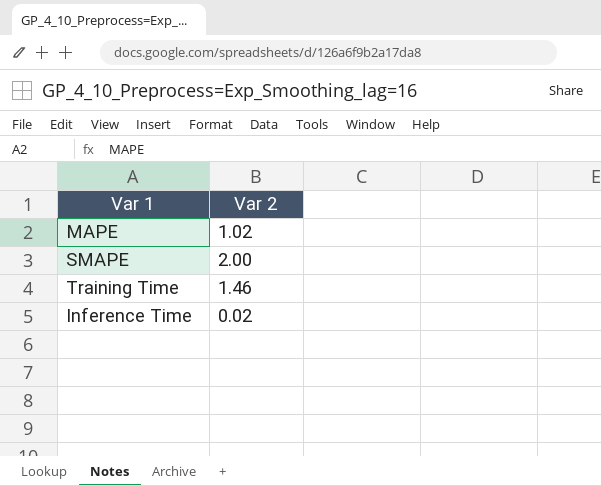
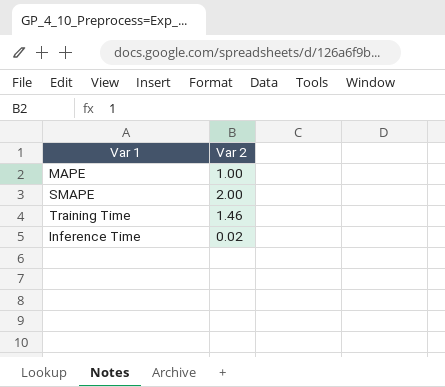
MAPE | Var 2: 1.02 -> 1.00

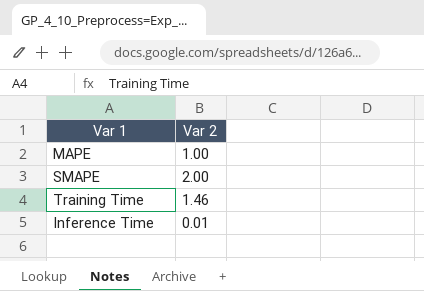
Inference Time | Var 2: 0.02 -> 0.01

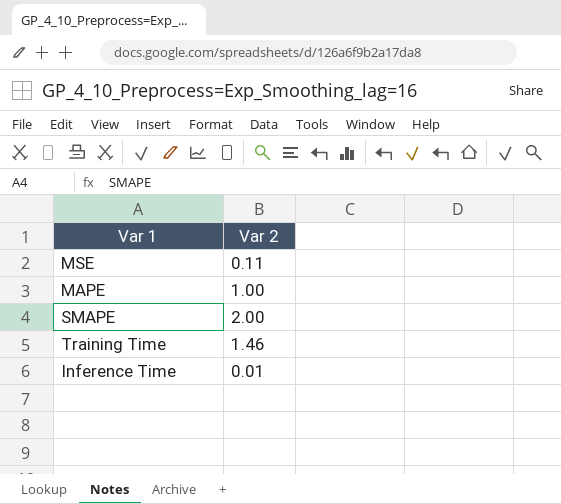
row MSE: none -> 0.11

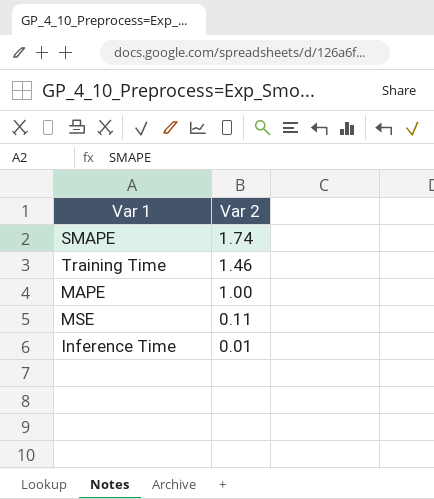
row order: none -> Var 2 descending
SMAPE | Var 2: 2.00 -> 1.74

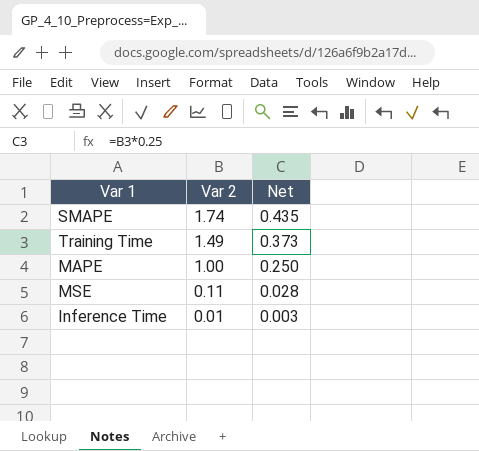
column Net | formula: none -> [Var 2] * 0.25
Training Time | Var 2: 1.46 -> 1.49

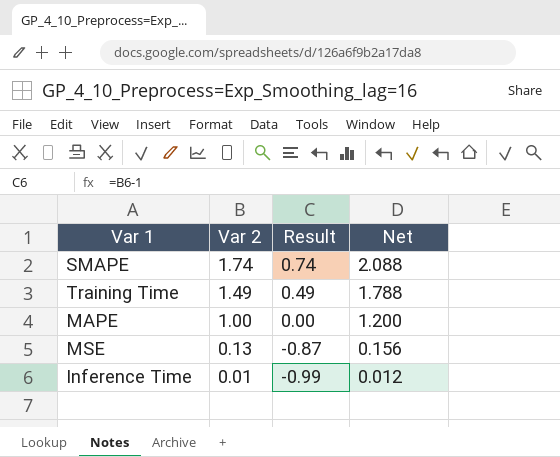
column Result | formula: none -> [Var 2] - 1
column Net | formula: [Var 2] * 0.25 -> [Var 2] * 1.2
MSE | Var 2: 0.11 -> 0.13

